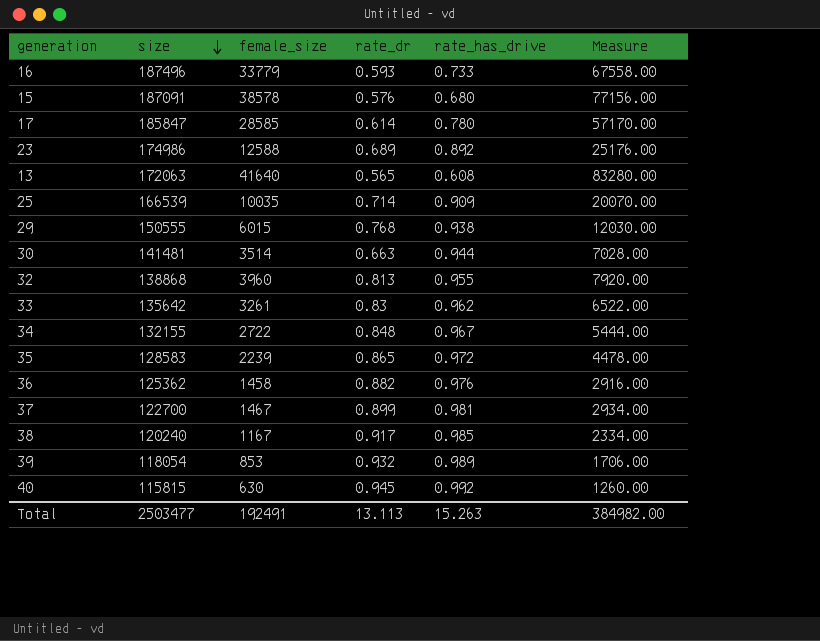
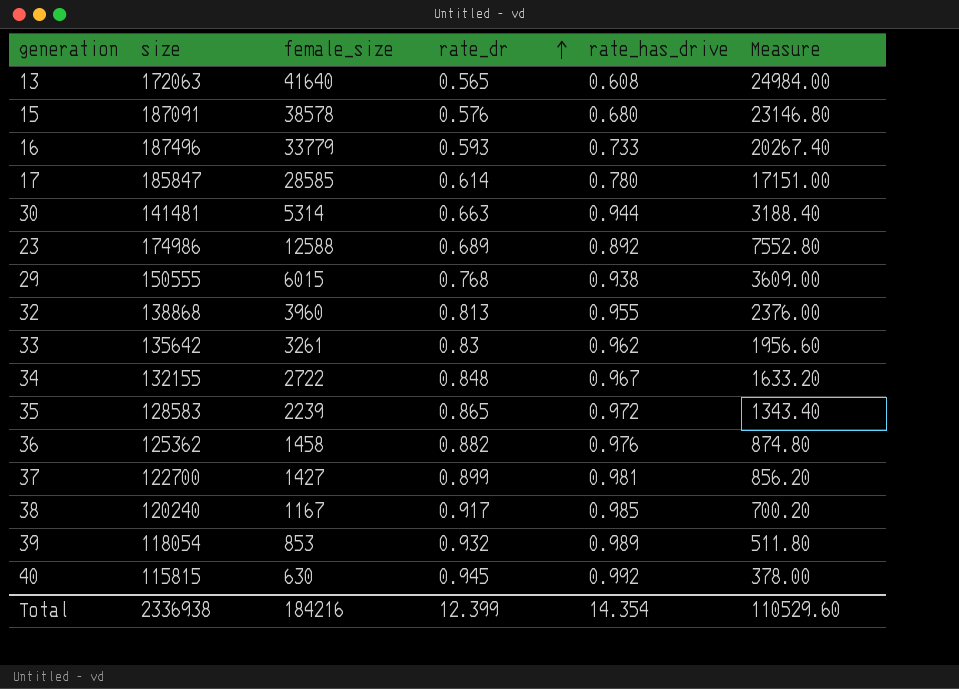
row order: size descending -> rate_dr ascending
column Measure | formula: [female_size] * 2 -> [female_size] * 0.6
row 25: 166539 | 10035 | 0.714 | 0.909 | 20070.00 -> none
30 | female_size: 3514 -> 5314
37 | female_size: 1467 -> 1427
Total | size: 2503477 -> 2336938
Total | female_size: 192491 -> 184216
Total | rate_dr: 13.113 -> 12.399
Total | rate_has_drive: 15.263 -> 14.354
Total | Measure: 384982.00 -> 110529.60

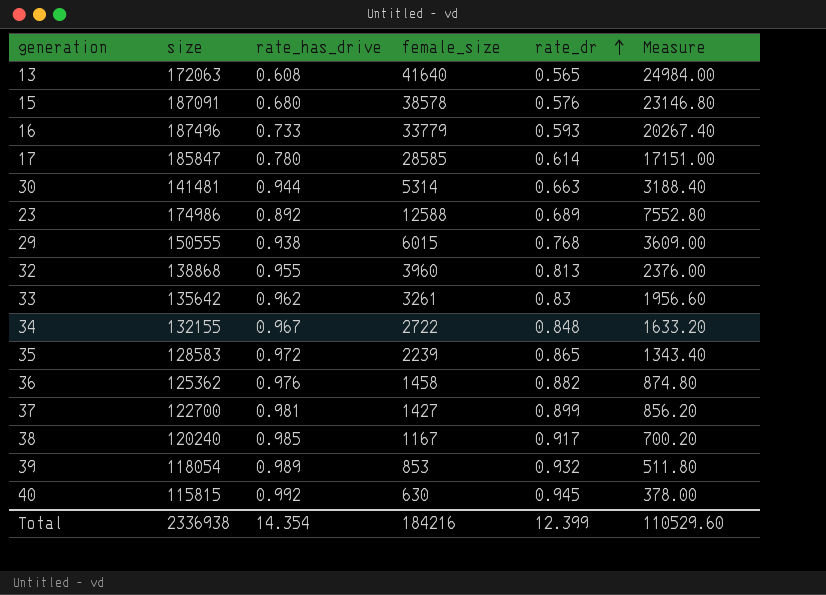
column rate_has_drive | position: 5 -> 3

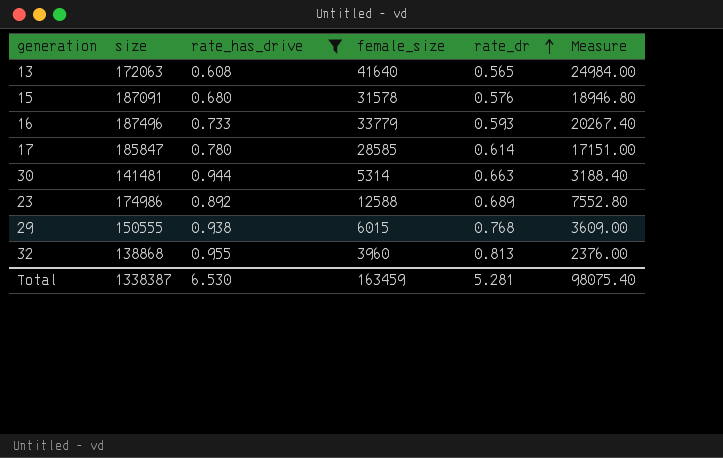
filter: none -> rate_has_drive <= 0.955
15 | female_size: 38578 -> 31578
15 | Measure: 23146.80 -> 18946.80
Total | size: 2336938 -> 1338387
Total | rate_has_drive: 14.354 -> 6.530
Total | female_size: 184216 -> 163459
Total | rate_dr: 12.399 -> 5.281
Total | Measure: 110529.60 -> 98075.40

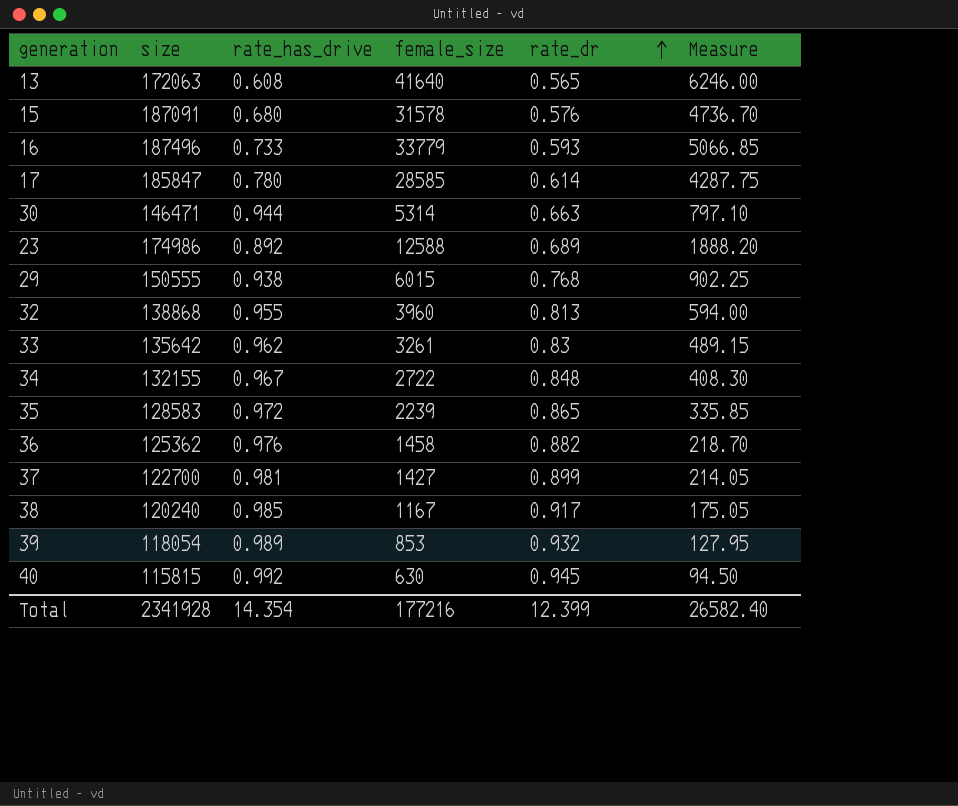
filter: rate_has_drive <= 0.955 -> none
column Measure | formula: [female_size] * 0.6 -> [female_size] * 0.15
30 | size: 141481 -> 146471
Total | size: 1338387 -> 2341928
Total | rate_has_drive: 6.530 -> 14.354
Total | female_size: 163459 -> 177216
Total | rate_dr: 5.281 -> 12.399
Total | Measure: 98075.40 -> 26582.40

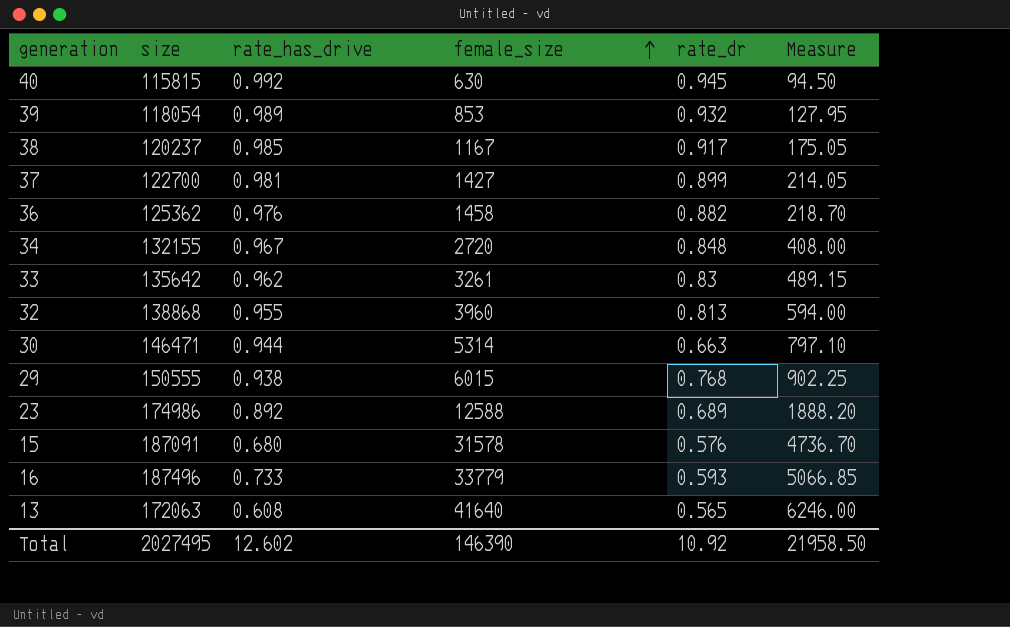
row order: rate_dr ascending -> female_size ascending
row 17: 185847 | 0.780 | 28585 | 0.614 | 4287.75 -> none
row 35: 128583 | 0.972 | 2239 | 0.865 | 335.85 -> none
38 | size: 120240 -> 120237
34 | female_size: 2722 -> 2720
34 | Measure: 408.30 -> 408.00
Total | size: 2341928 -> 2027495
Total | rate_has_drive: 14.354 -> 12.602
Total | female_size: 177216 -> 146390
Total | rate_dr: 12.399 -> 10.92
Total | Measure: 26582.40 -> 21958.50

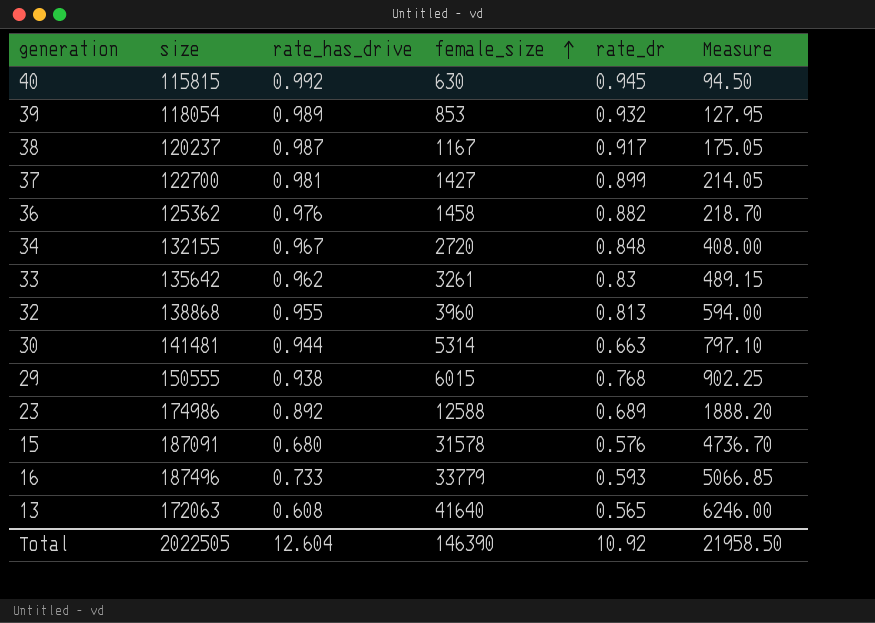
38 | rate_has_drive: 0.985 -> 0.987
30 | size: 146471 -> 141481
Total | size: 2027495 -> 2022505
Total | rate_has_drive: 12.602 -> 12.604

